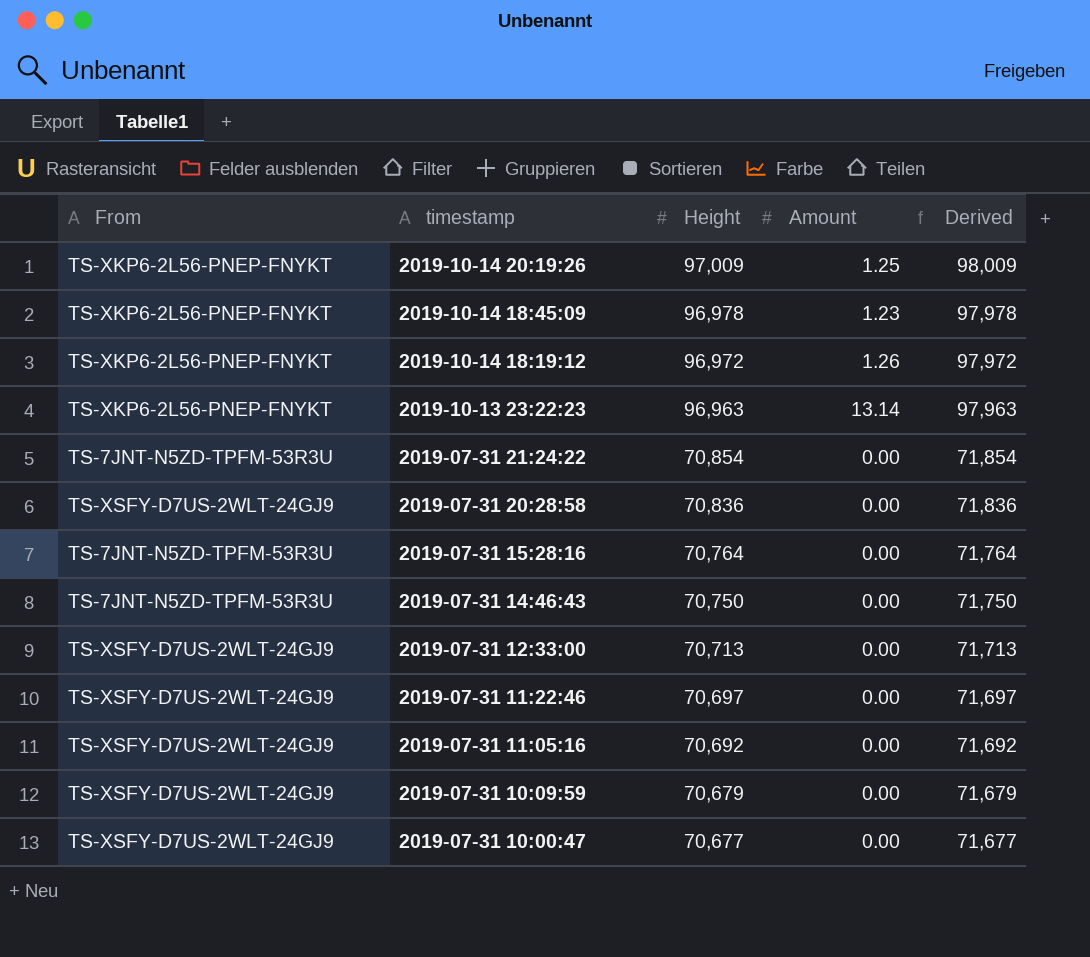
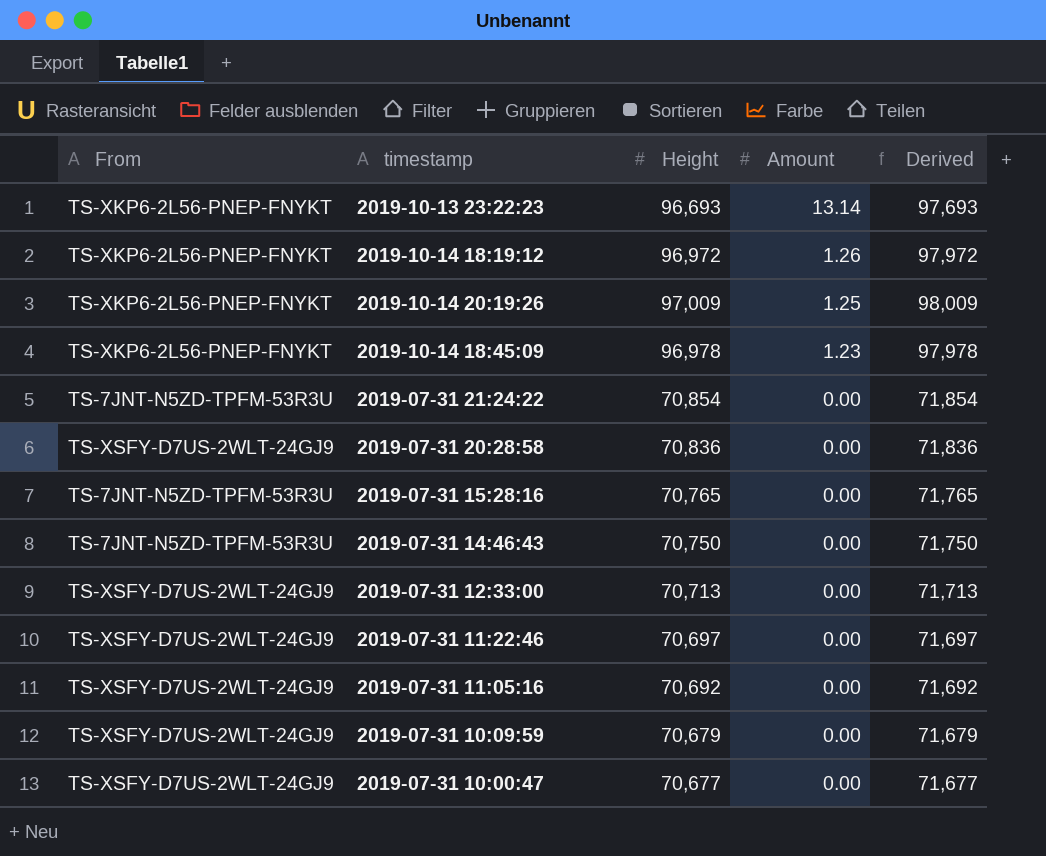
row order: timestamp descending -> Amount descending
2019-10-13 23:22:23 | Height: 96,963 -> 96,693
2019-10-13 23:22:23 | Derived: 97,963 -> 97,693
2019-07-31 15:28:16 | Height: 70,764 -> 70,765
2019-07-31 15:28:16 | Derived: 71,764 -> 71,765

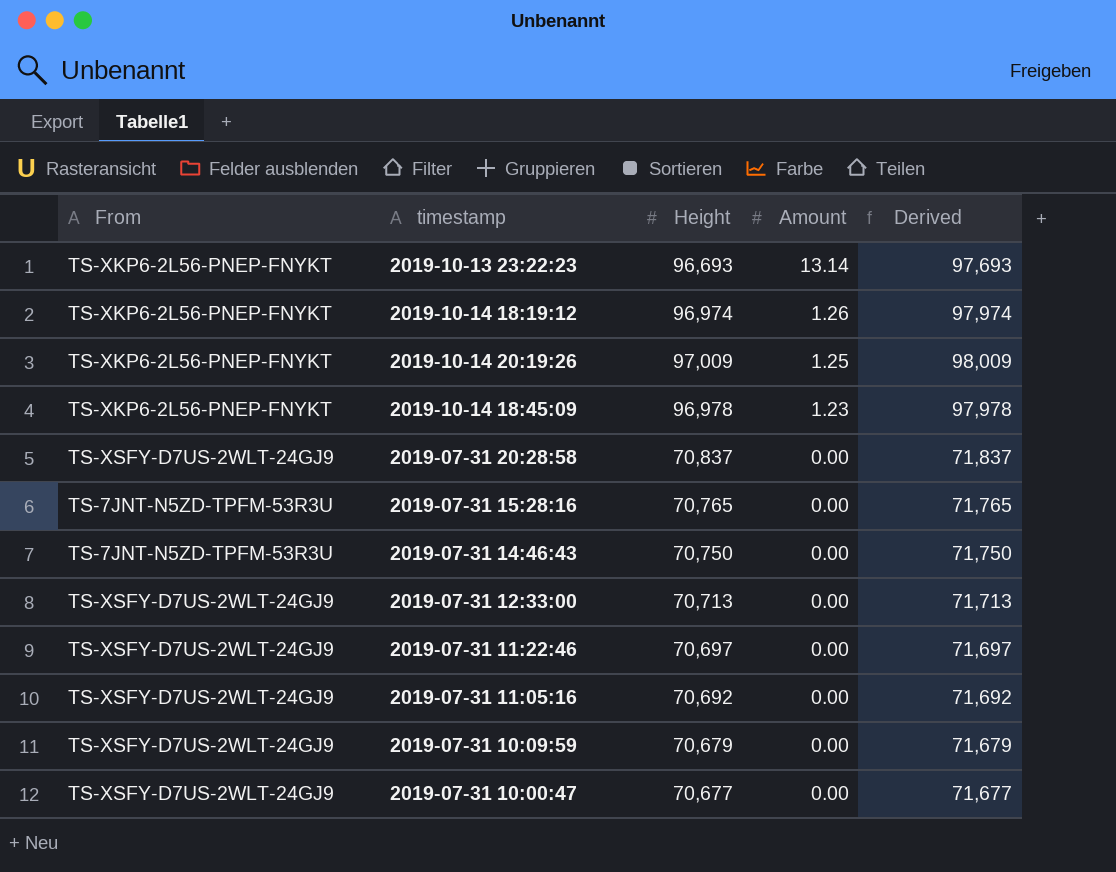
row 2019-07-31 21:24:22: TS-7JNT-N5ZD-TPFM-53R3U | 70,854 | 0.00 | 71,854 -> none
2019-10-14 18:19:12 | Height: 96,972 -> 96,974
2019-10-14 18:19:12 | Derived: 97,972 -> 97,974
2019-07-31 20:28:58 | Height: 70,836 -> 70,837
2019-07-31 20:28:58 | Derived: 71,836 -> 71,837

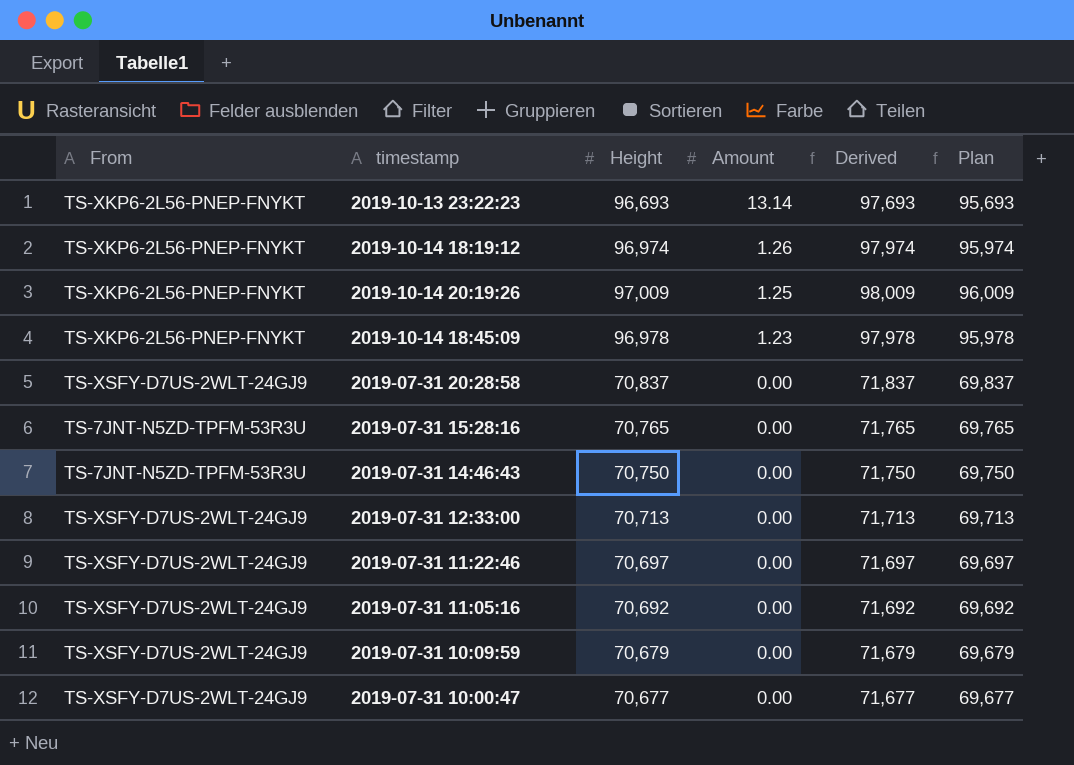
column Plan | formula: none -> [Height] - 1000

